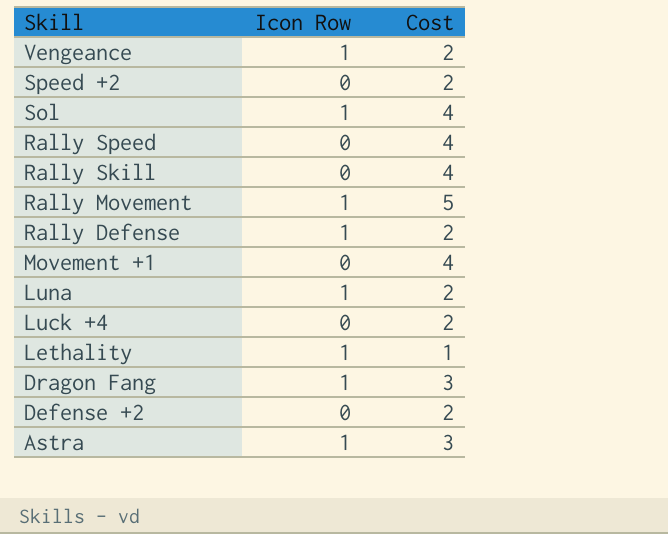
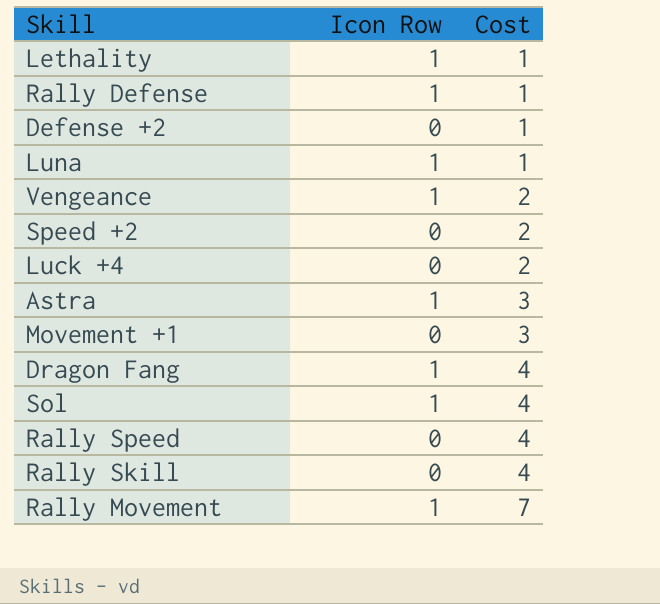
row order: Skill descending -> Cost ascending
Rally Defense | Cost: 2 -> 1
Defense +2 | Cost: 2 -> 1
Luna | Cost: 2 -> 1
Movement +1 | Cost: 4 -> 3
Dragon Fang | Cost: 3 -> 4
Rally Movement | Cost: 5 -> 7

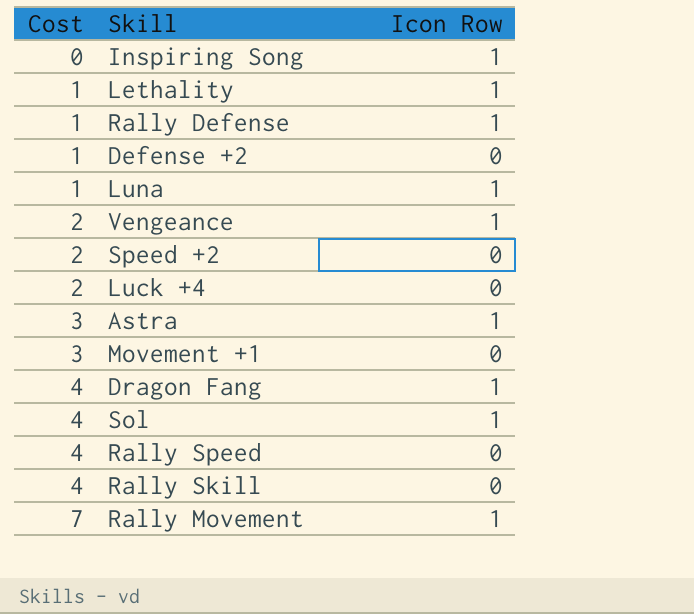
column Cost | position: 3 -> 1
row Inspiring Song: none -> 0 | 1

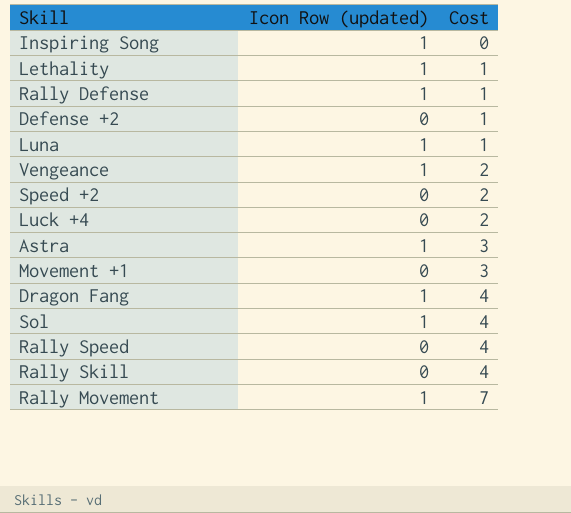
column name: Icon Row -> Icon Row (updated)
column Cost | position: 1 -> 3

